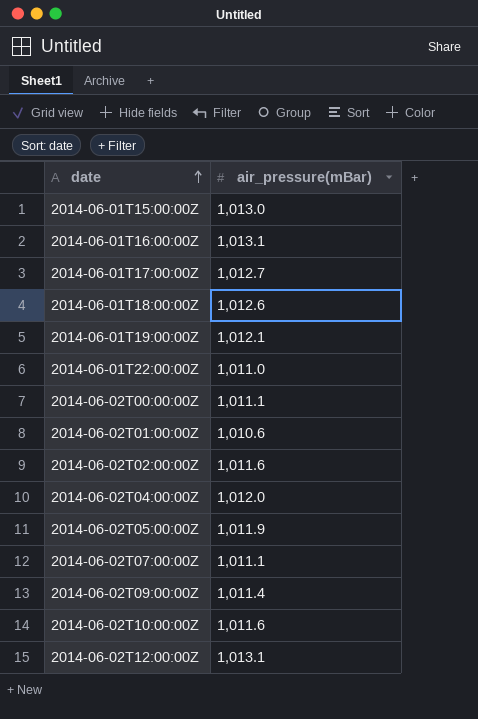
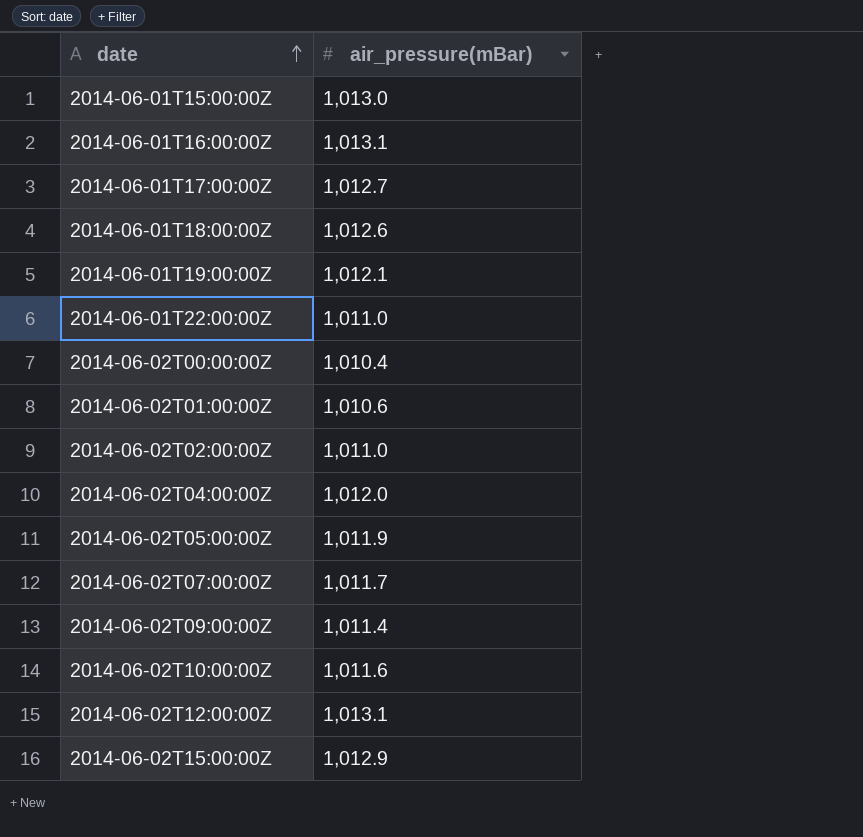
2014-06-02T00:00:00Z | air_pressure(mBar): 1,011.1 -> 1,010.4
2014-06-02T02:00:00Z | air_pressure(mBar): 1,011.6 -> 1,011.0
2014-06-02T07:00:00Z | air_pressure(mBar): 1,011.1 -> 1,011.7
row 2014-06-02T15:00:00Z: none -> 1,012.9

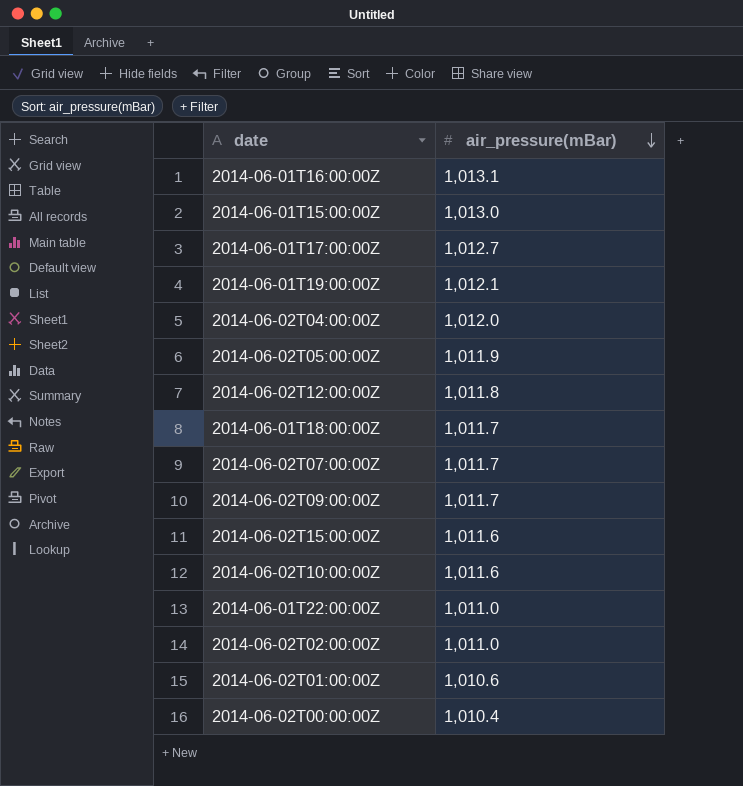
row order: date ascending -> air_pressure(mBar) descending
2014-06-02T12:00:00Z | air_pressure(mBar): 1,013.1 -> 1,011.8
2014-06-01T18:00:00Z | air_pressure(mBar): 1,012.6 -> 1,011.7
2014-06-02T09:00:00Z | air_pressure(mBar): 1,011.4 -> 1,011.7
2014-06-02T15:00:00Z | air_pressure(mBar): 1,012.9 -> 1,011.6

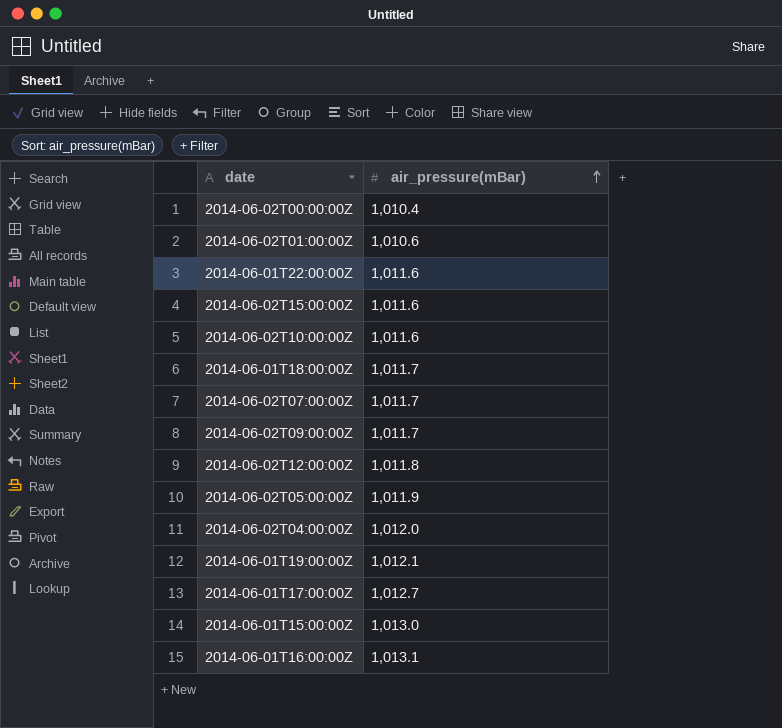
row order: air_pressure(mBar) descending -> air_pressure(mBar) ascending
row 2014-06-02T02:00:00Z: 1,011.0 -> none
2014-06-01T22:00:00Z | air_pressure(mBar): 1,011.0 -> 1,011.6

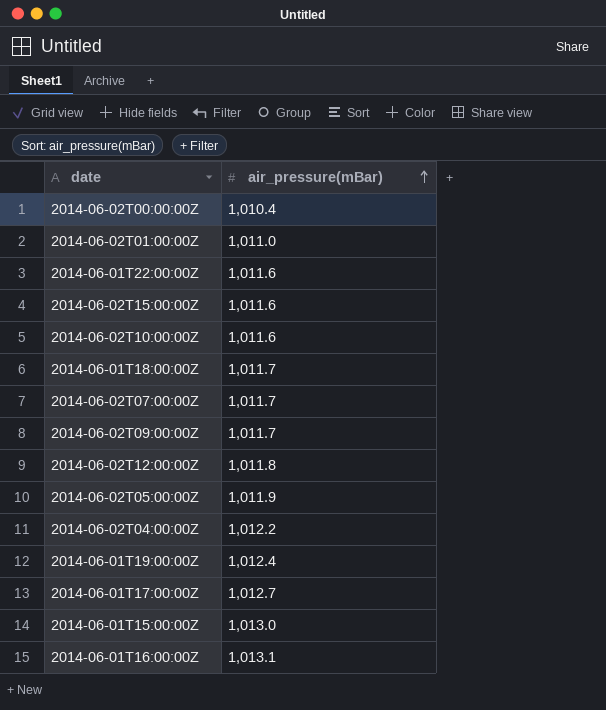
2014-06-02T01:00:00Z | air_pressure(mBar): 1,010.6 -> 1,011.0
2014-06-02T04:00:00Z | air_pressure(mBar): 1,012.0 -> 1,012.2
2014-06-01T19:00:00Z | air_pressure(mBar): 1,012.1 -> 1,012.4

